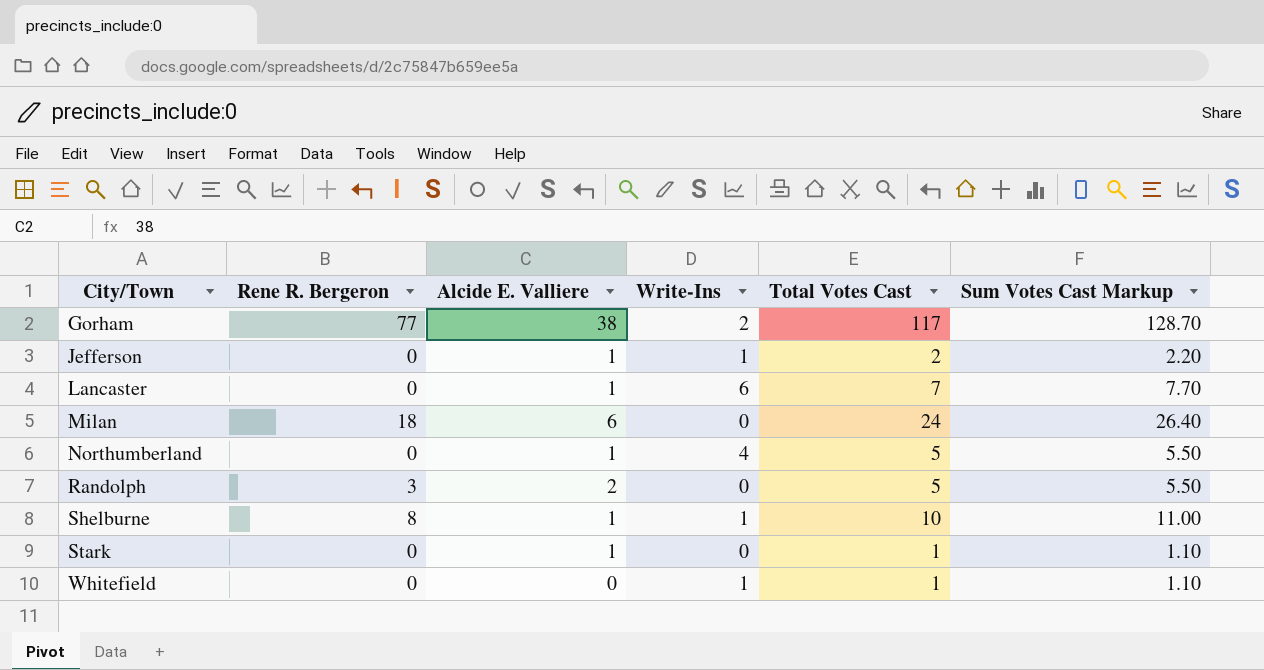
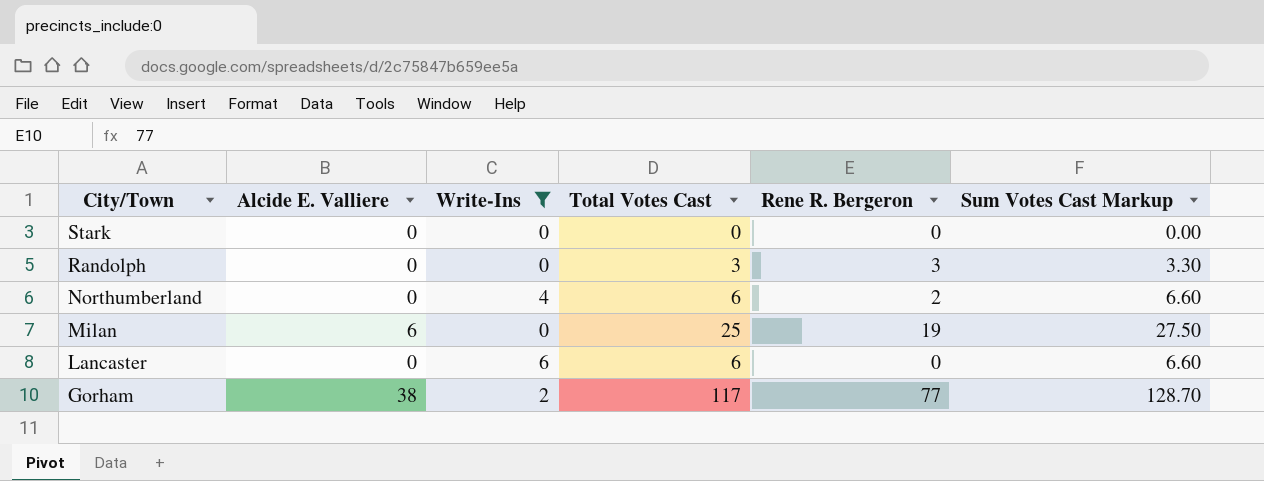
filter: none -> Write-Ins != 1
row order: City/Town ascending -> City/Town descending
column Rene R. Bergeron | position: 2 -> 5
Stark | Alcide E. Valliere: 1 -> 0
Stark | Total Votes Cast: 1 -> 0
Stark | Sum Votes Cast Markup: 1.10 -> 0.00
Randolph | Alcide E. Valliere: 2 -> 0
Randolph | Total Votes Cast: 5 -> 3
Randolph | Sum Votes Cast Markup: 5.50 -> 3.30
Northumberland | Alcide E. Valliere: 1 -> 0
Northumberland | Total Votes Cast: 5 -> 6
Northumberland | Rene R. Bergeron: 0 -> 2
Northumberland | Sum Votes Cast Markup: 5.50 -> 6.60
Milan | Total Votes Cast: 24 -> 25
Milan | Rene R. Bergeron: 18 -> 19
Milan | Sum Votes Cast Markup: 26.40 -> 27.50
Lancaster | Alcide E. Valliere: 1 -> 0
Lancaster | Total Votes Cast: 7 -> 6
Lancaster | Sum Votes Cast Markup: 7.70 -> 6.60

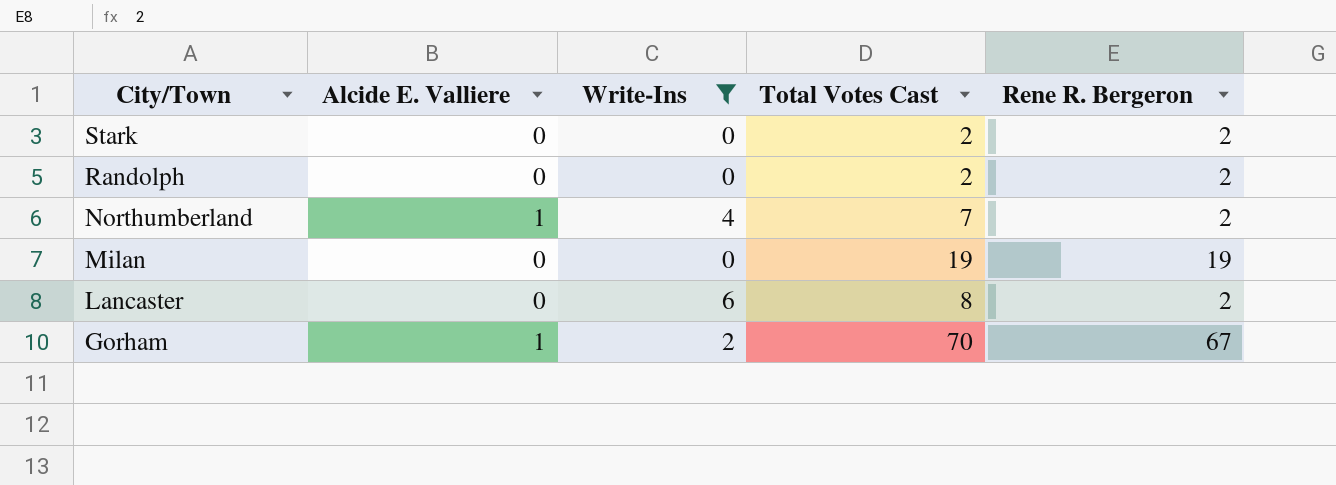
column Sum Votes Cast Markup | formula: [Total Votes Cast] * 1.1 -> none
Stark | Total Votes Cast: 0 -> 2
Stark | Rene R. Bergeron: 0 -> 2
Randolph | Total Votes Cast: 3 -> 2
Randolph | Rene R. Bergeron: 3 -> 2
Northumberland | Alcide E. Valliere: 0 -> 1
Northumberland | Total Votes Cast: 6 -> 7
Milan | Alcide E. Valliere: 6 -> 0
Milan | Total Votes Cast: 25 -> 19
Lancaster | Total Votes Cast: 6 -> 8
Lancaster | Rene R. Bergeron: 0 -> 2
Gorham | Alcide E. Valliere: 38 -> 1
Gorham | Total Votes Cast: 117 -> 70
Gorham | Rene R. Bergeron: 77 -> 67

